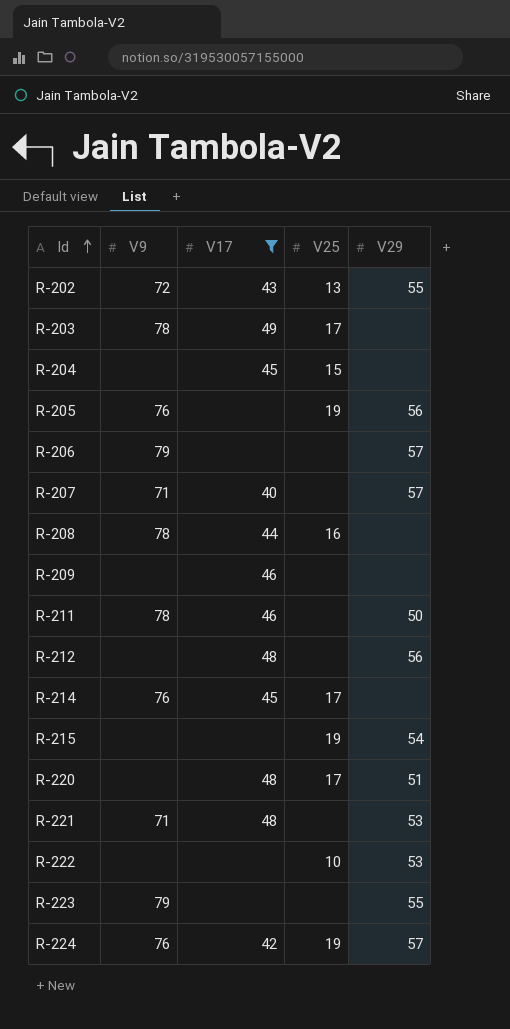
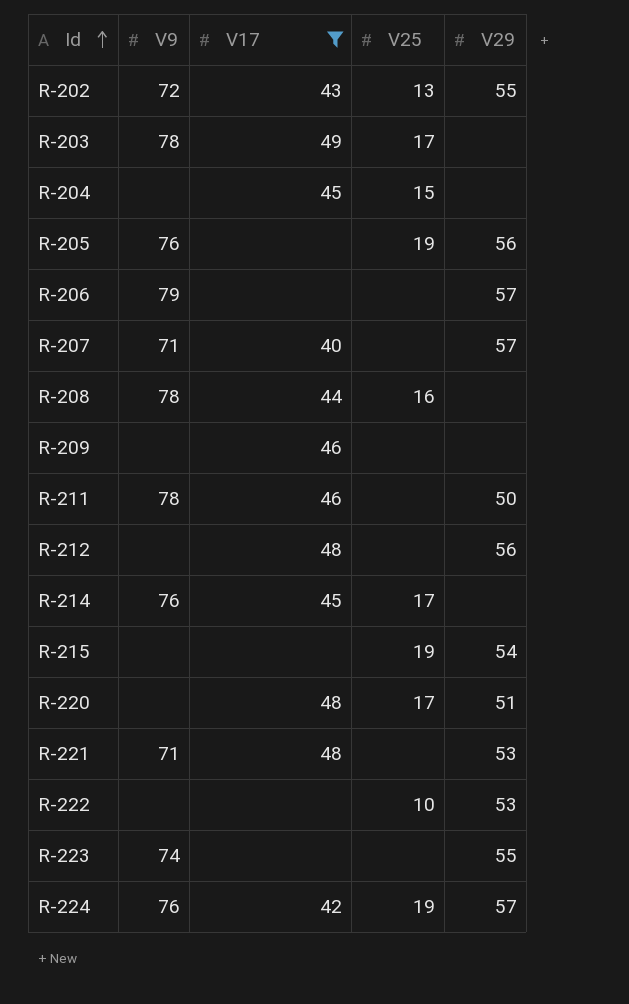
R-223 | V9: 79 -> 74

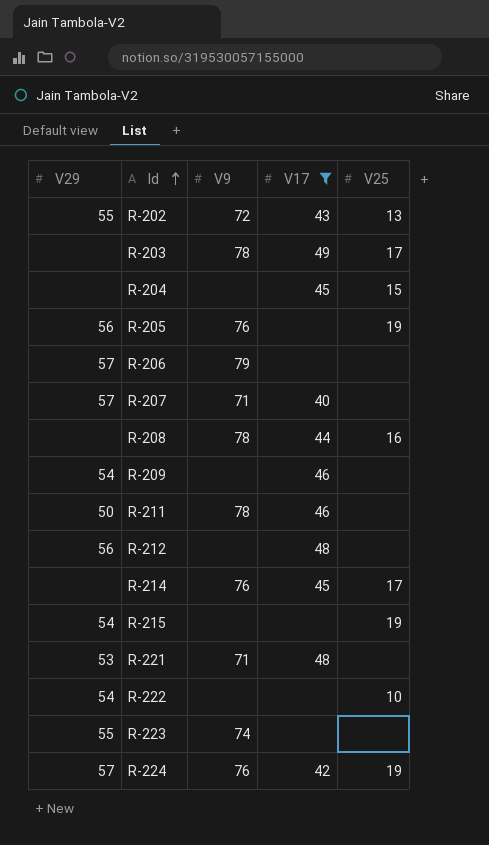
column V29 | position: 5 -> 1
row R-220: none | 48 | 17 | 51 -> none
R-209 | V29: none -> 54
R-222 | V29: 53 -> 54

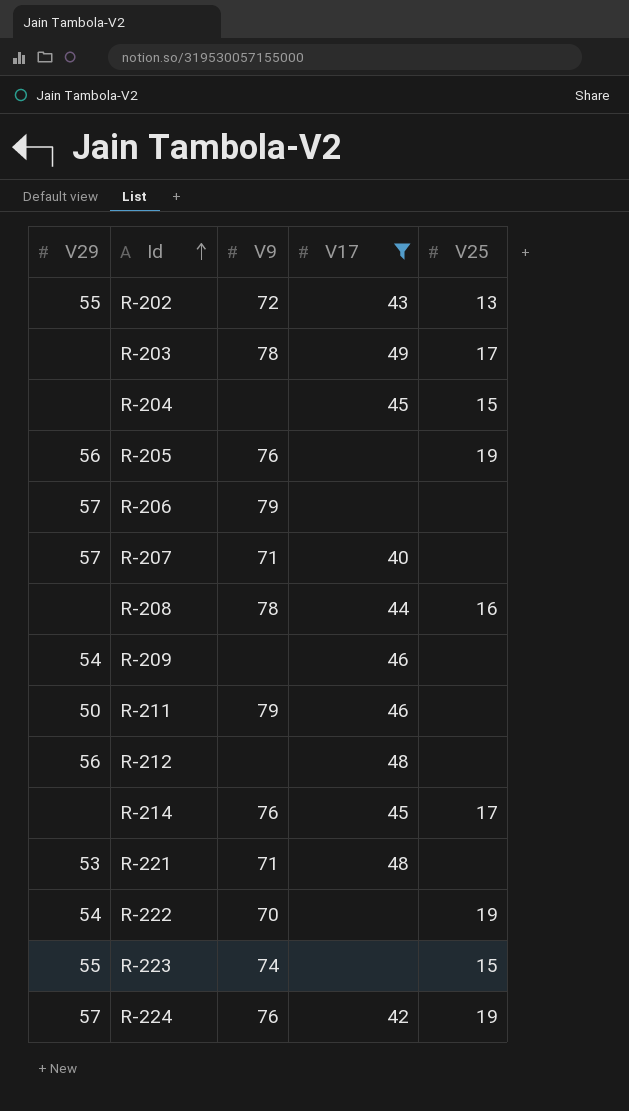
row R-215: 54 | none | none | 19 -> none
R-211 | V9: 78 -> 79
R-222 | V9: none -> 70
R-222 | V25: 10 -> 19
R-223 | V25: none -> 15

